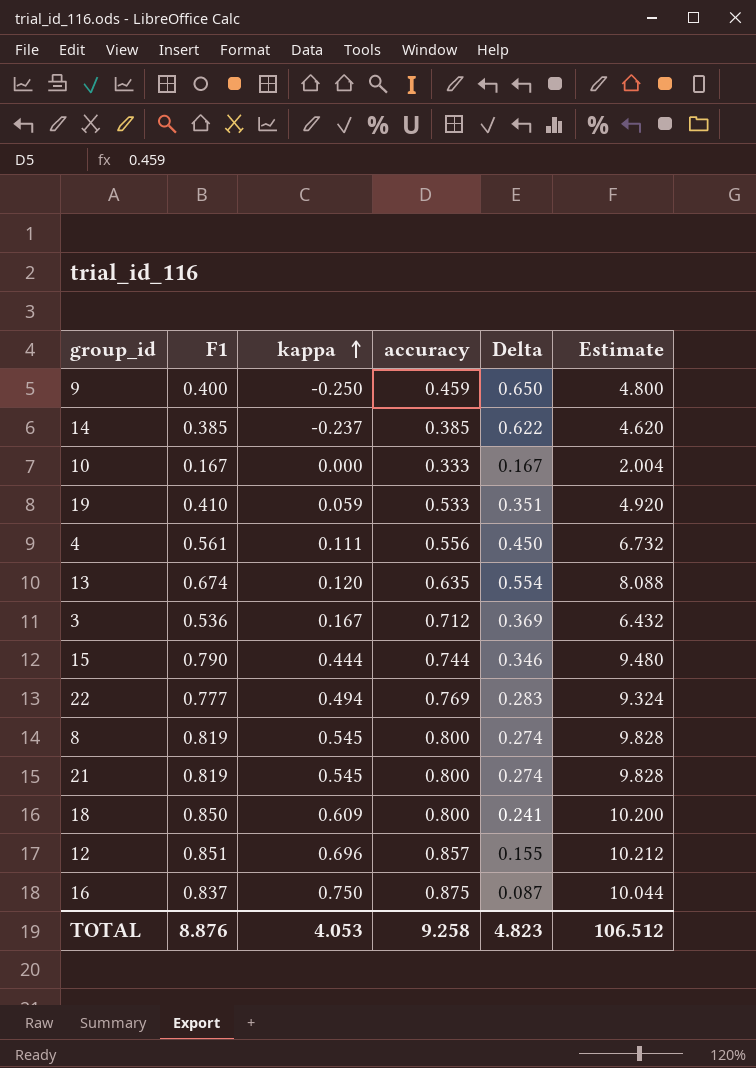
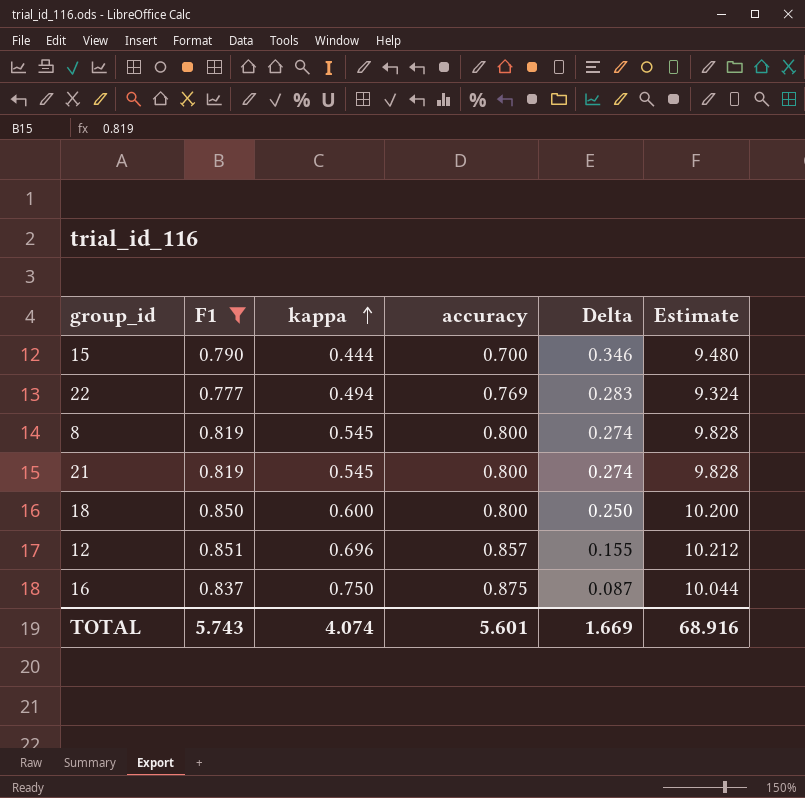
filter: none -> F1 >= 0.777
15 | accuracy: 0.744 -> 0.700
18 | kappa: 0.609 -> 0.600
18 | Delta: 0.241 -> 0.250
TOTAL | F1: 8.876 -> 5.743
TOTAL | kappa: 4.053 -> 4.074
TOTAL | accuracy: 9.258 -> 5.601
TOTAL | Delta: 4.823 -> 1.669
TOTAL | Estimate: 106.512 -> 68.916

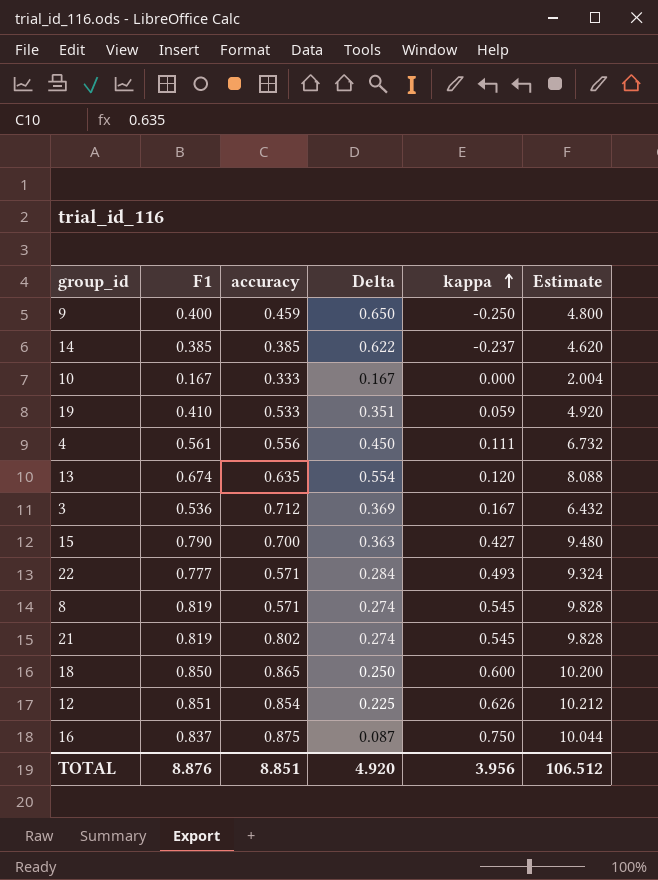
filter: F1 >= 0.777 -> none
column kappa | position: 3 -> 5
15 | Delta: 0.346 -> 0.363
15 | kappa: 0.444 -> 0.427
22 | accuracy: 0.769 -> 0.571
22 | Delta: 0.283 -> 0.284
22 | kappa: 0.494 -> 0.493
8 | accuracy: 0.800 -> 0.571
21 | accuracy: 0.800 -> 0.802
18 | accuracy: 0.800 -> 0.865
12 | accuracy: 0.857 -> 0.854
12 | Delta: 0.155 -> 0.225
12 | kappa: 0.696 -> 0.626
TOTAL | F1: 5.743 -> 8.876
TOTAL | accuracy: 5.601 -> 8.851
TOTAL | Delta: 1.669 -> 4.920
TOTAL | kappa: 4.074 -> 3.956
TOTAL | Estimate: 68.916 -> 106.512

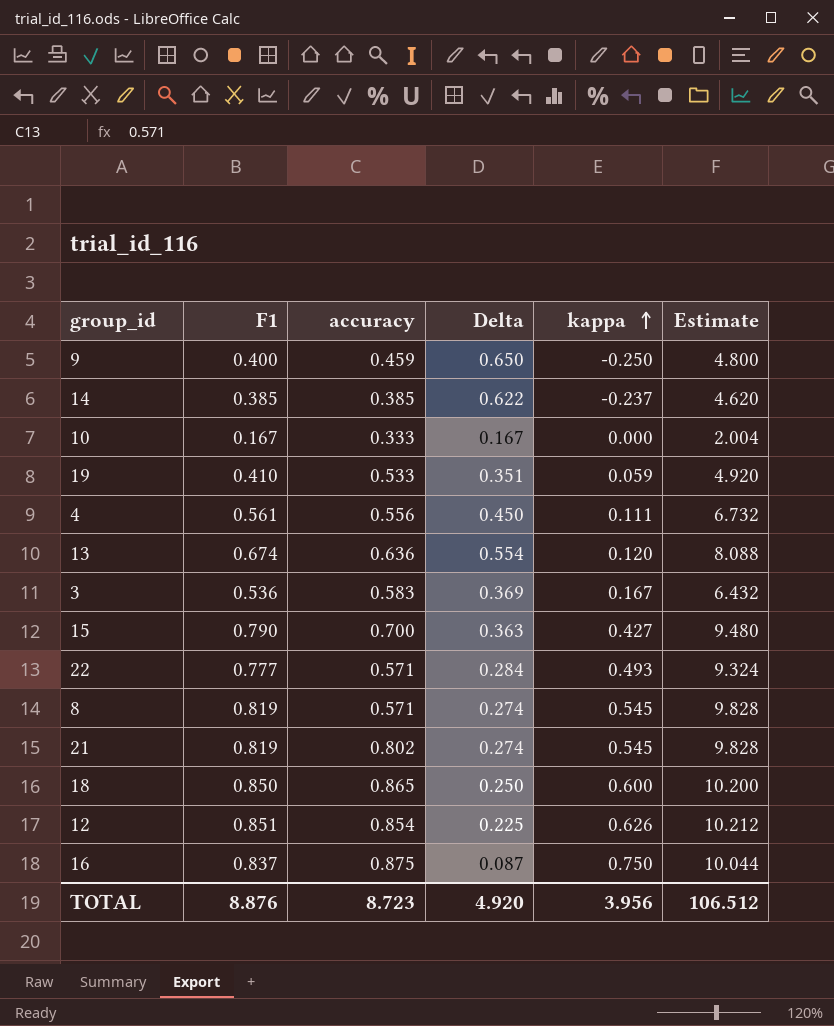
13 | accuracy: 0.635 -> 0.636
3 | accuracy: 0.712 -> 0.583
TOTAL | accuracy: 8.851 -> 8.723

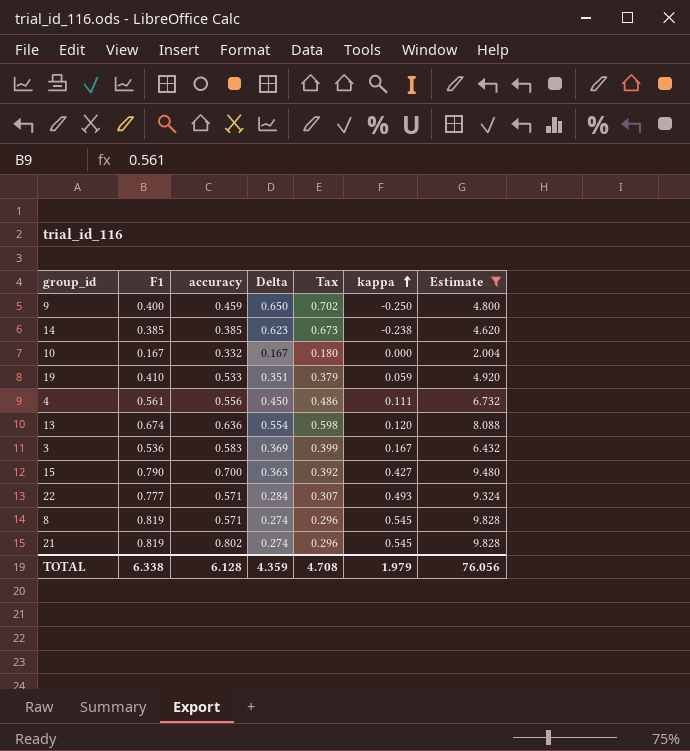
filter: none -> Estimate <= 9.828
column Tax | formula: none -> [Delta] * 1.08
14 | Delta: 0.622 -> 0.623
14 | kappa: -0.237 -> -0.238
10 | accuracy: 0.333 -> 0.332
TOTAL | F1: 8.876 -> 6.338
TOTAL | accuracy: 8.723 -> 6.128
TOTAL | Delta: 4.920 -> 4.359
TOTAL | kappa: 3.956 -> 1.979
TOTAL | Estimate: 106.512 -> 76.056

